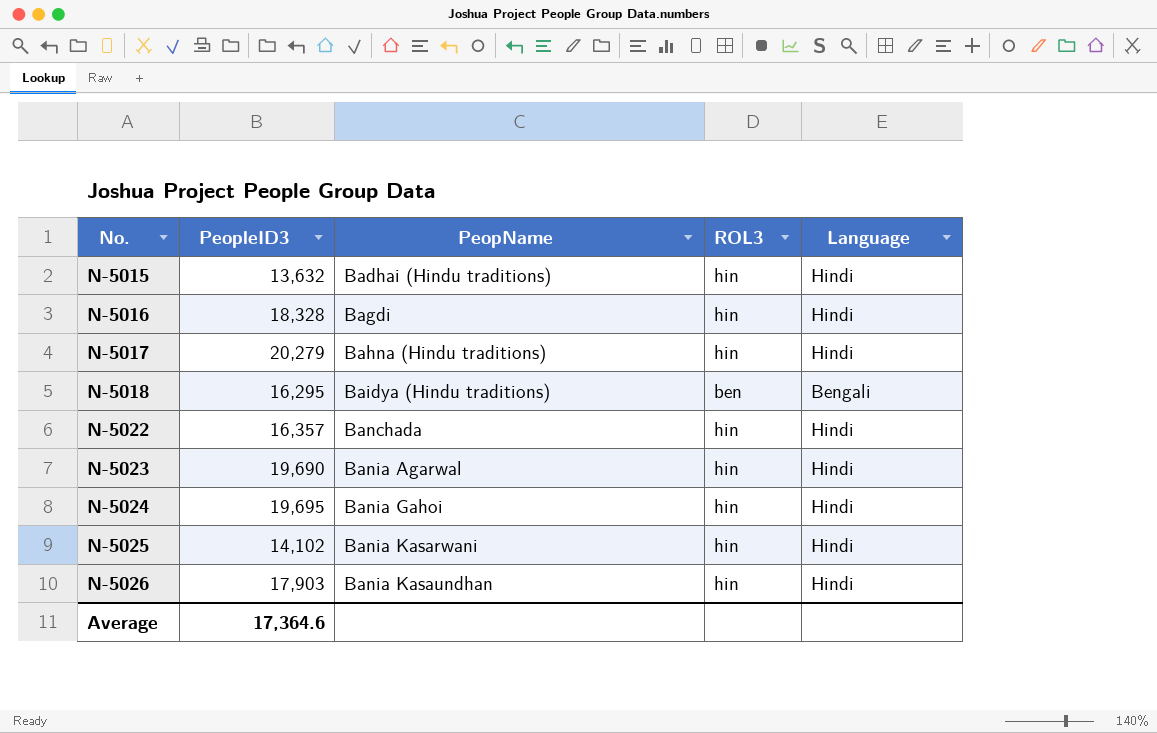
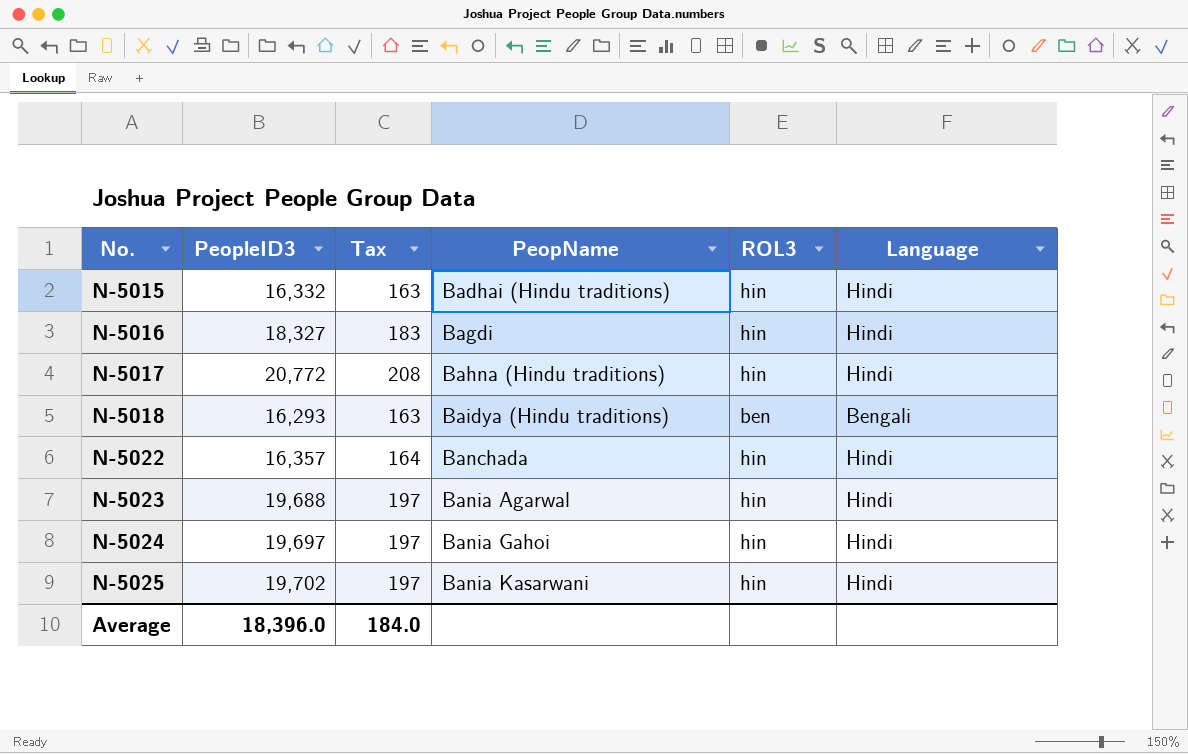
column Tax | formula: none -> [PeopleID3] * 0.01
row N-5026: 17,903 | Bania Kasaundhan | hin | Hindi -> none
N-5015 | PeopleID3: 13,632 -> 16,332
N-5016 | PeopleID3: 18,328 -> 18,327
N-5017 | PeopleID3: 20,279 -> 20,772
N-5018 | PeopleID3: 16,295 -> 16,293
N-5023 | PeopleID3: 19,690 -> 19,688
N-5024 | PeopleID3: 19,695 -> 19,697
N-5025 | PeopleID3: 14,102 -> 19,702
Average | PeopleID3: 17,364.6 -> 18,396.0

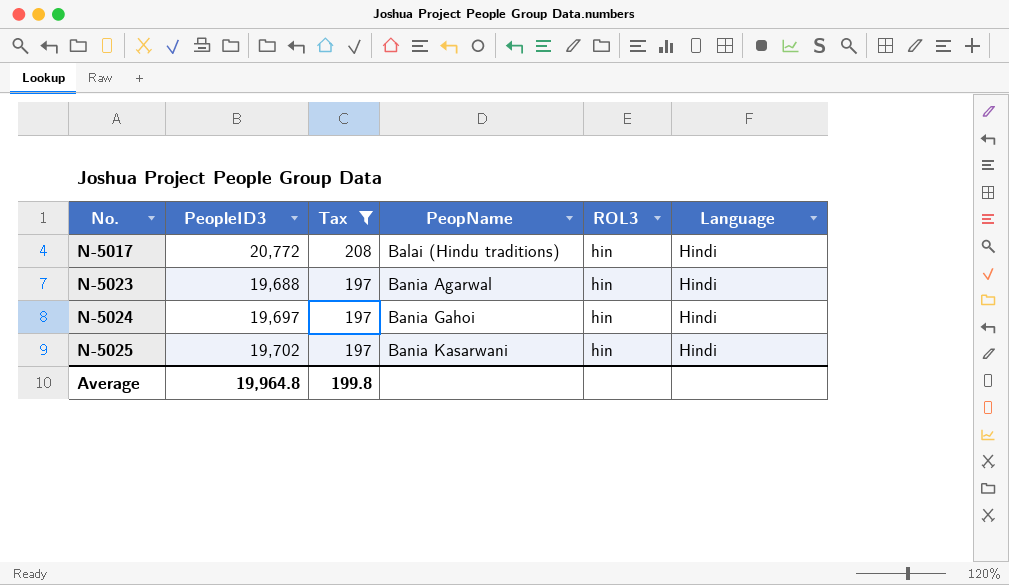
filter: none -> Tax >= 197
N-5017 | PeopName: Bahna (Hindu traditions) -> Balai (Hindu traditions)
Average | PeopleID3: 18,396.0 -> 19,964.8
Average | Tax: 184.0 -> 199.8

